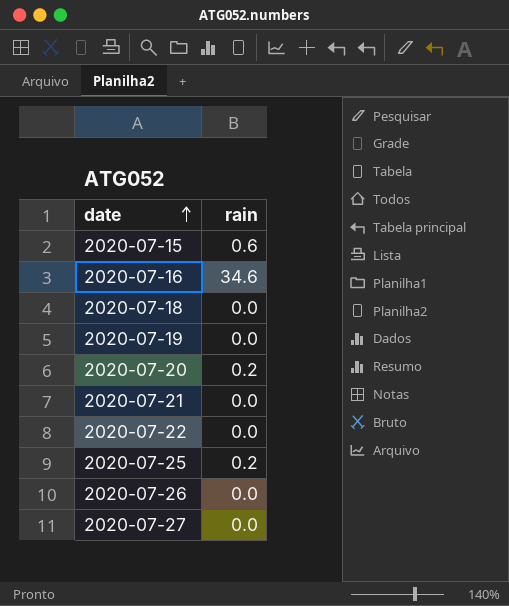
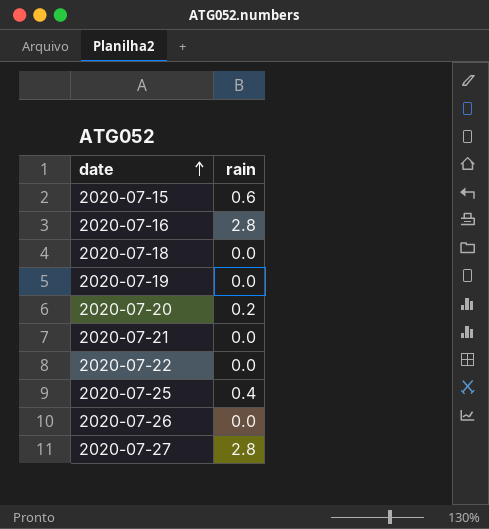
2020-07-16 | rain: 34.6 -> 2.8
2020-07-25 | rain: 0.2 -> 0.4
2020-07-27 | rain: 0.0 -> 2.8

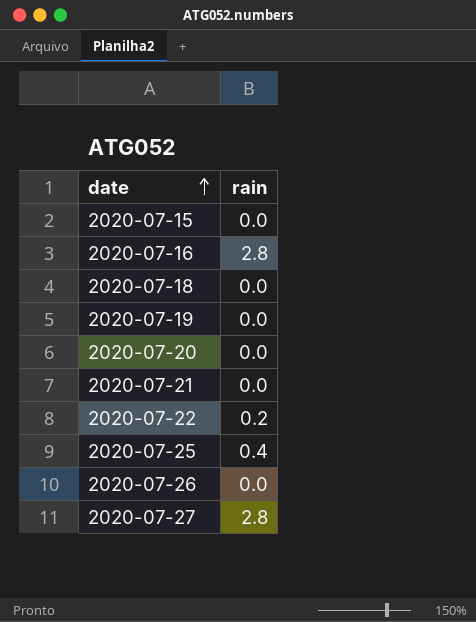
2020-07-15 | rain: 0.6 -> 0.0
2020-07-20 | rain: 0.2 -> 0.0
2020-07-22 | rain: 0.0 -> 0.2

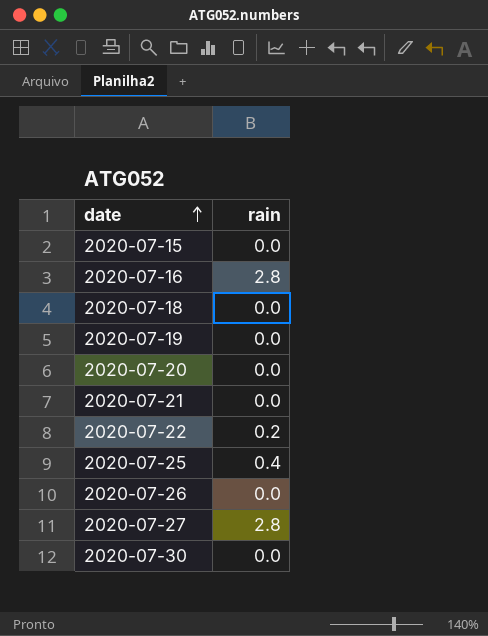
row 2020-07-30: none -> 0.0

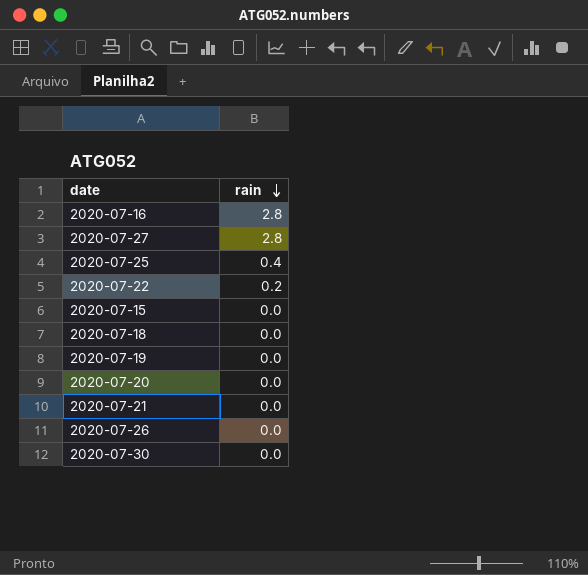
row order: date ascending -> rain descending

